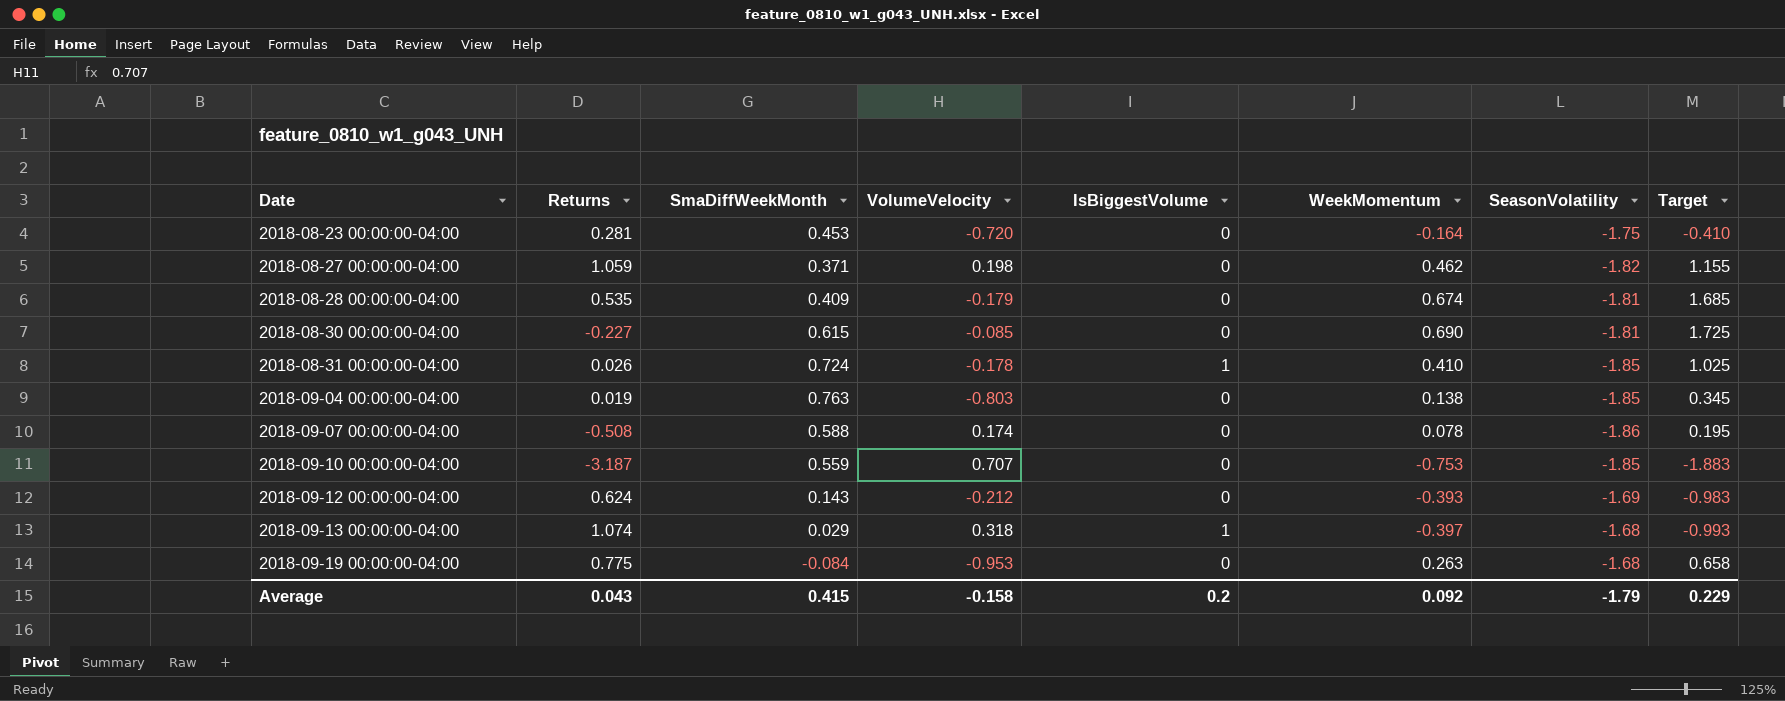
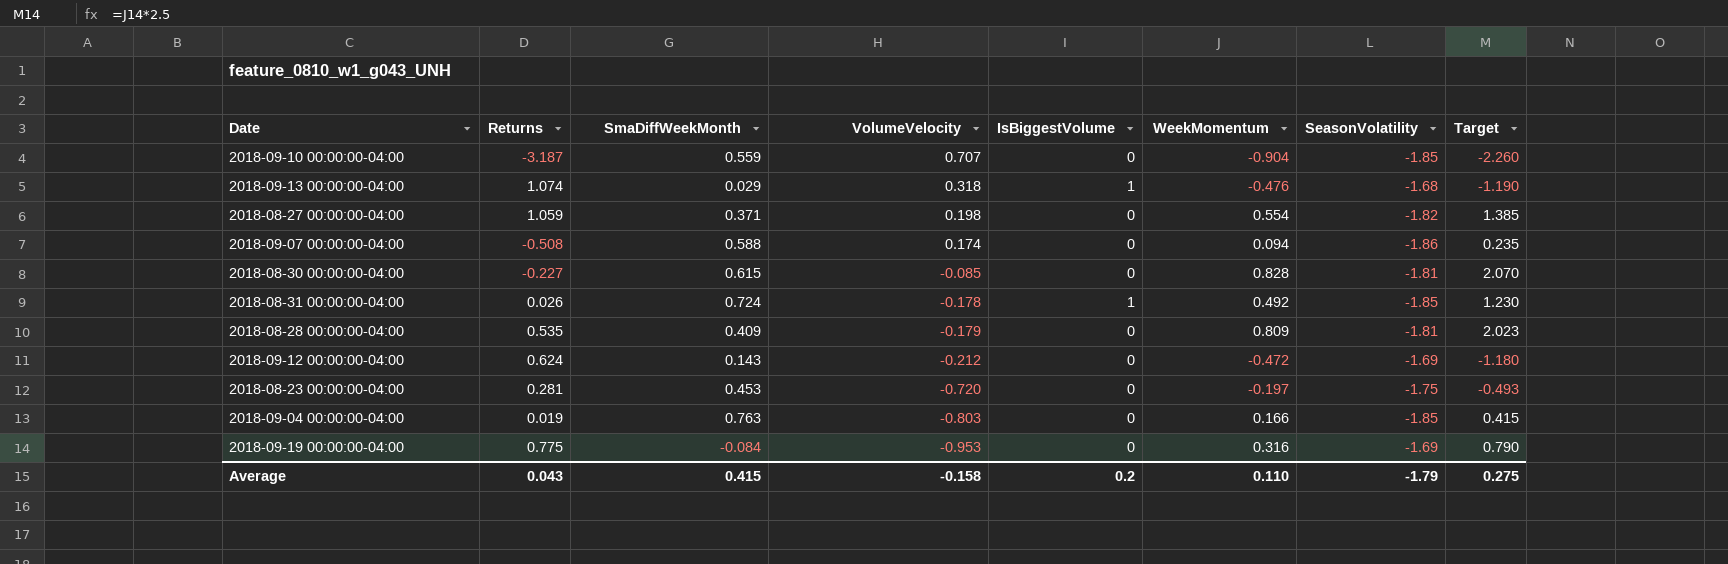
row order: Date ascending -> VolumeVelocity descending
2018-09-10 00:00:00-04:00 | WeekMomentum: -0.753 -> -0.904
2018-09-10 00:00:00-04:00 | Target: -1.883 -> -2.260
2018-09-13 00:00:00-04:00 | WeekMomentum: -0.397 -> -0.476
2018-09-13 00:00:00-04:00 | Target: -0.993 -> -1.190
2018-08-27 00:00:00-04:00 | WeekMomentum: 0.462 -> 0.554
2018-08-27 00:00:00-04:00 | Target: 1.155 -> 1.385
2018-09-07 00:00:00-04:00 | WeekMomentum: 0.078 -> 0.094
2018-09-07 00:00:00-04:00 | Target: 0.195 -> 0.235
2018-08-30 00:00:00-04:00 | WeekMomentum: 0.690 -> 0.828
2018-08-30 00:00:00-04:00 | Target: 1.725 -> 2.070
2018-08-31 00:00:00-04:00 | WeekMomentum: 0.410 -> 0.492
2018-08-31 00:00:00-04:00 | Target: 1.025 -> 1.230
2018-08-28 00:00:00-04:00 | WeekMomentum: 0.674 -> 0.809
2018-08-28 00:00:00-04:00 | Target: 1.685 -> 2.023
2018-09-12 00:00:00-04:00 | WeekMomentum: -0.393 -> -0.472
2018-09-12 00:00:00-04:00 | Target: -0.983 -> -1.180
2018-08-23 00:00:00-04:00 | WeekMomentum: -0.164 -> -0.197
2018-08-23 00:00:00-04:00 | Target: -0.410 -> -0.493
2018-09-04 00:00:00-04:00 | WeekMomentum: 0.138 -> 0.166
2018-09-04 00:00:00-04:00 | Target: 0.345 -> 0.415
2018-09-19 00:00:00-04:00 | WeekMomentum: 0.263 -> 0.316
2018-09-19 00:00:00-04:00 | SeasonVolatility: -1.68 -> -1.69
2018-09-19 00:00:00-04:00 | Target: 0.658 -> 0.790
Average | WeekMomentum: 0.092 -> 0.110
Average | Target: 0.229 -> 0.275

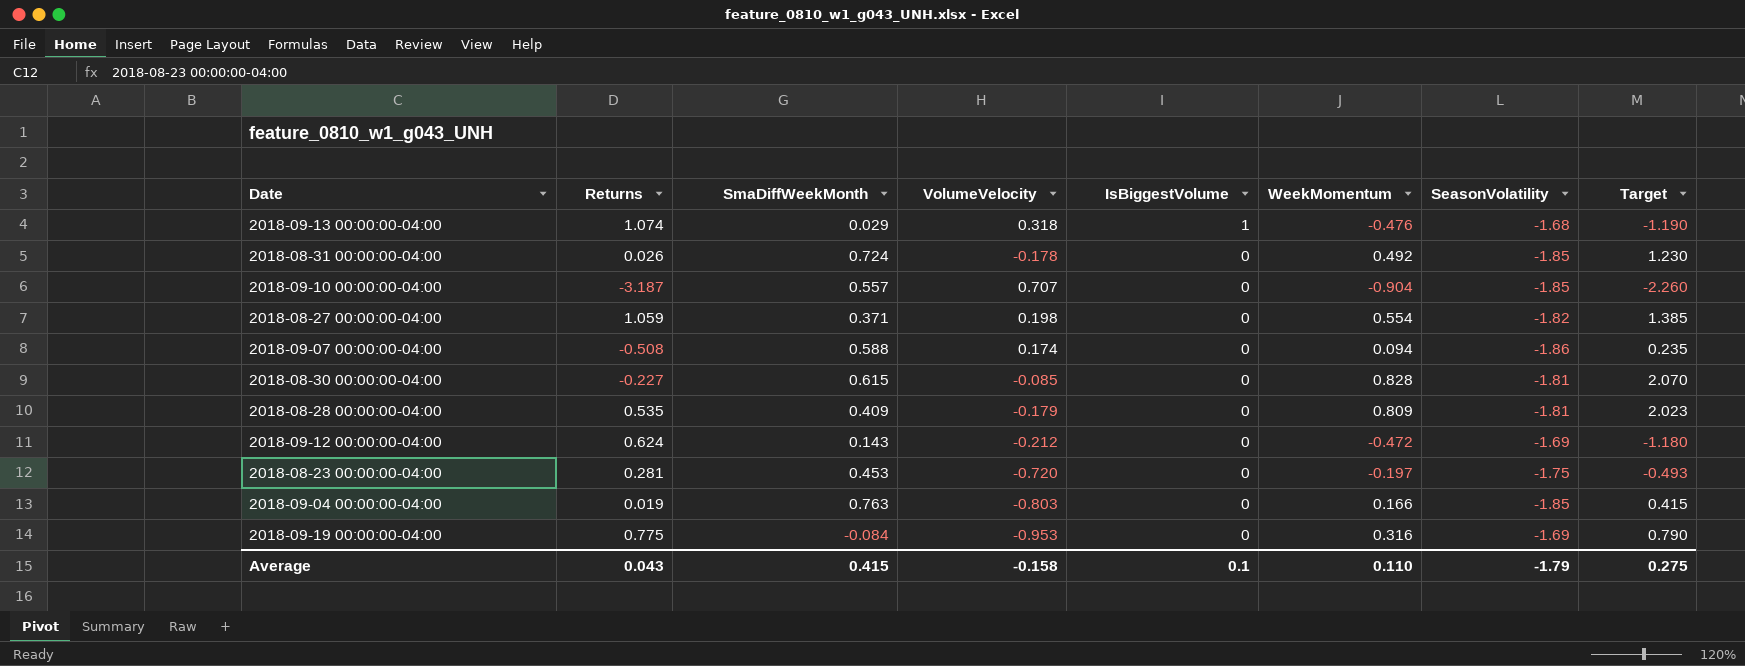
row order: VolumeVelocity descending -> IsBiggestVolume descending
2018-08-31 00:00:00-04:00 | IsBiggestVolume: 1 -> 0
2018-09-10 00:00:00-04:00 | SmaDiffWeekMonth: 0.559 -> 0.557
Average | IsBiggestVolume: 0.2 -> 0.1

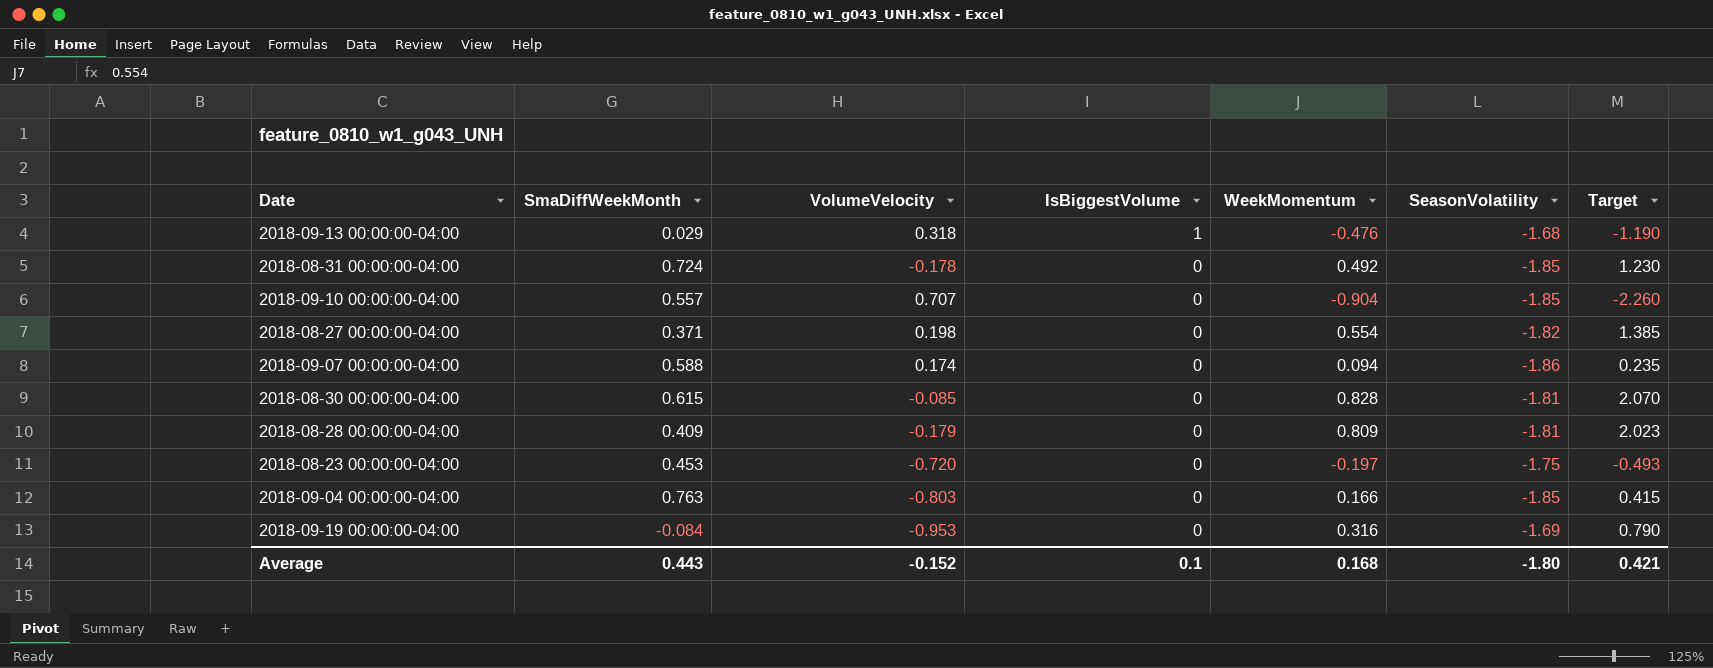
column Returns | position: 2 -> none
row 2018-09-12 00:00:00-04:00: 0.624 | 0.143 | -0.212 | 0 | -0.472 | -1.69 | -1.180 -> none
Average | SmaDiffWeekMonth: 0.415 -> 0.443
Average | VolumeVelocity: -0.158 -> -0.152
Average | WeekMomentum: 0.110 -> 0.168
Average | SeasonVolatility: -1.79 -> -1.80
Average | Target: 0.275 -> 0.421

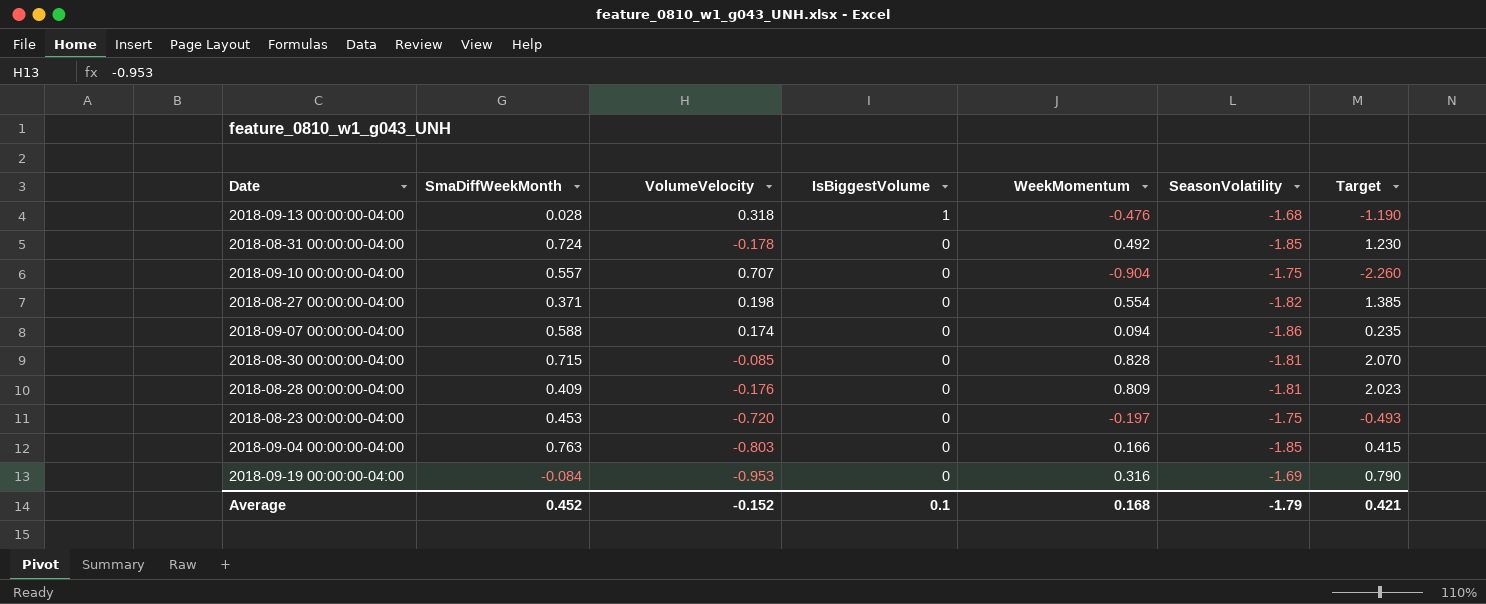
2018-09-13 00:00:00-04:00 | SmaDiffWeekMonth: 0.029 -> 0.028
2018-09-10 00:00:00-04:00 | SeasonVolatility: -1.85 -> -1.75
2018-08-30 00:00:00-04:00 | SmaDiffWeekMonth: 0.615 -> 0.715
2018-08-28 00:00:00-04:00 | VolumeVelocity: -0.179 -> -0.176
Average | SmaDiffWeekMonth: 0.443 -> 0.452
Average | SeasonVolatility: -1.80 -> -1.79

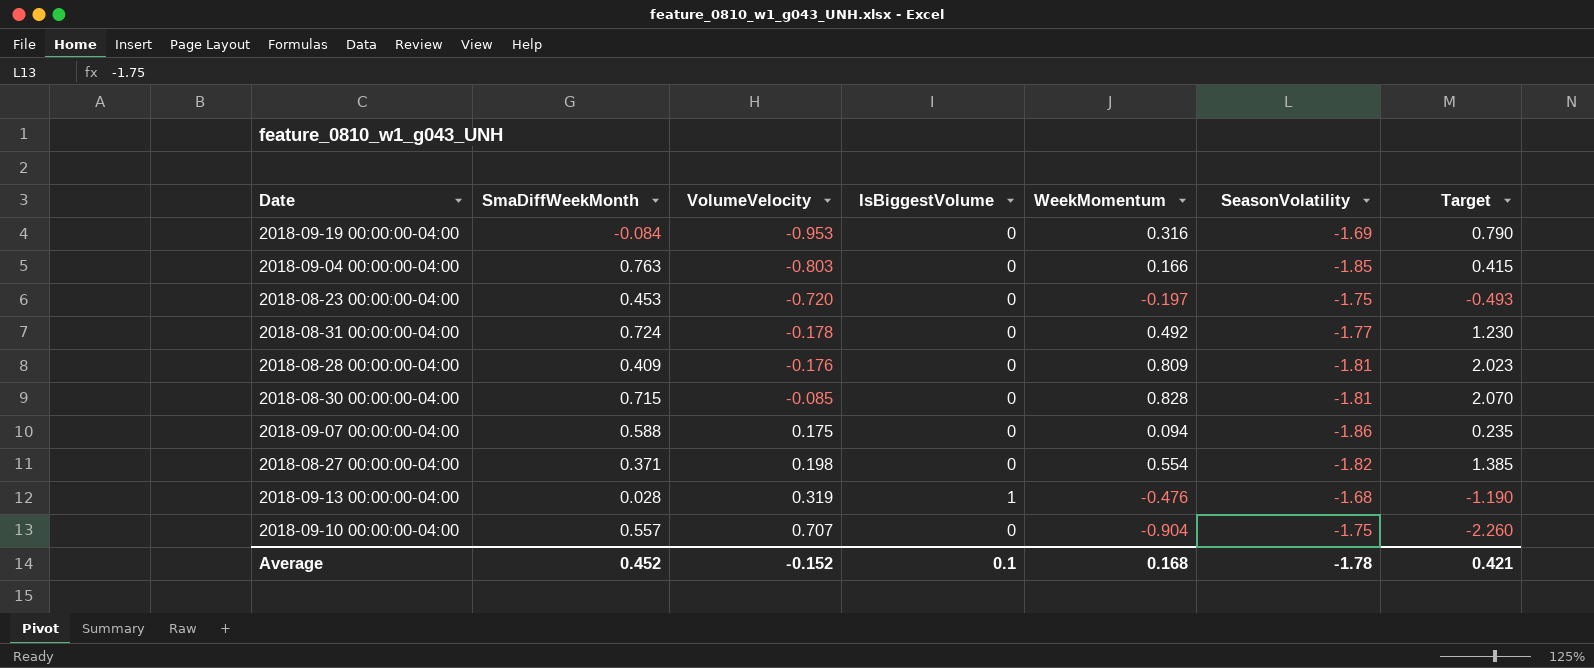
row order: IsBiggestVolume descending -> VolumeVelocity ascending
2018-08-31 00:00:00-04:00 | SeasonVolatility: -1.85 -> -1.77
2018-09-07 00:00:00-04:00 | VolumeVelocity: 0.174 -> 0.175
2018-09-13 00:00:00-04:00 | VolumeVelocity: 0.318 -> 0.319
Average | SeasonVolatility: -1.79 -> -1.78

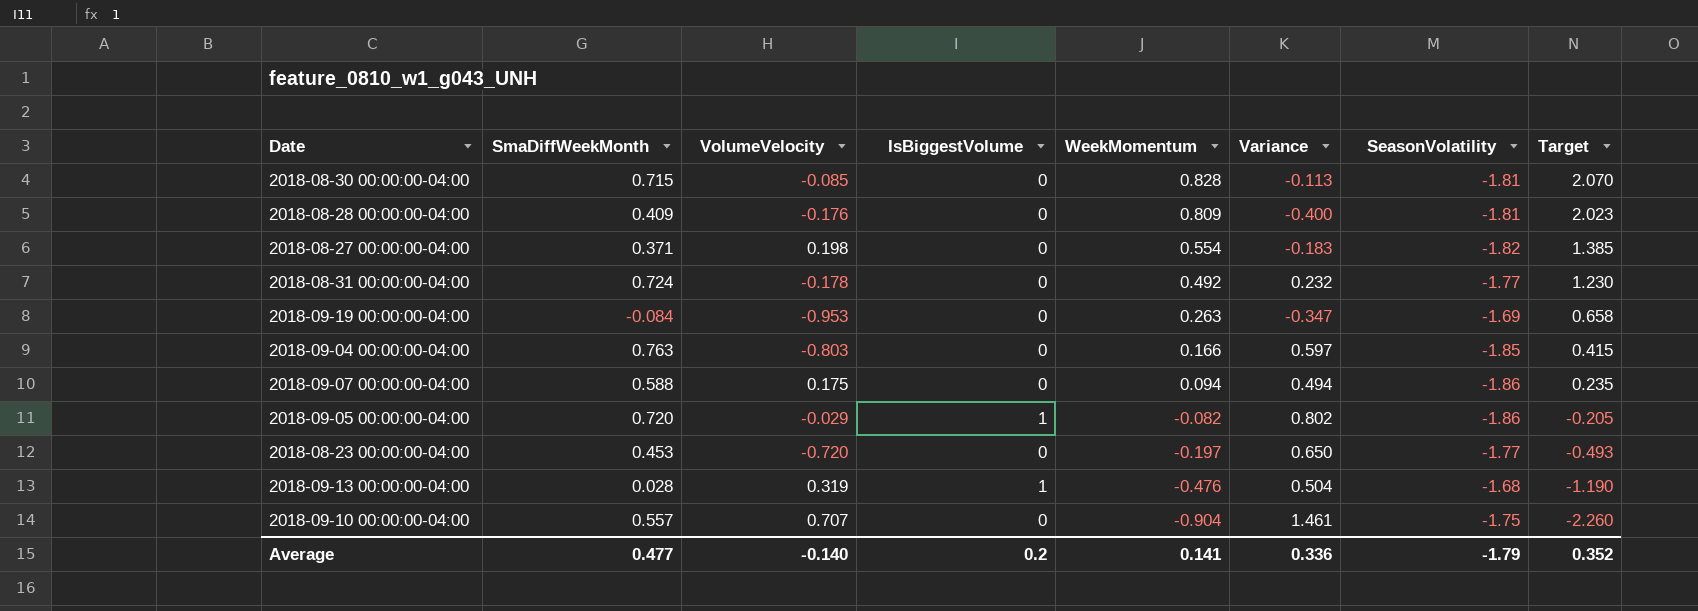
row order: VolumeVelocity ascending -> WeekMomentum descending
column Variance | formula: none -> [SmaDiffWeekMonth] - [WeekMomentum]
2018-09-19 00:00:00-04:00 | WeekMomentum: 0.316 -> 0.263
2018-09-19 00:00:00-04:00 | Target: 0.790 -> 0.658
row 2018-09-05 00:00:00-04:00: none -> 0.720 | -0.029 | 1 | -0.082 | 0.802 | -1.86 | -0.205
2018-08-23 00:00:00-04:00 | SeasonVolatility: -1.75 -> -1.77
Average | SmaDiffWeekMonth: 0.452 -> 0.477
Average | VolumeVelocity: -0.152 -> -0.140
Average | IsBiggestVolume: 0.1 -> 0.2
Average | WeekMomentum: 0.168 -> 0.141
Average | SeasonVolatility: -1.78 -> -1.79
Average | Target: 0.421 -> 0.352

